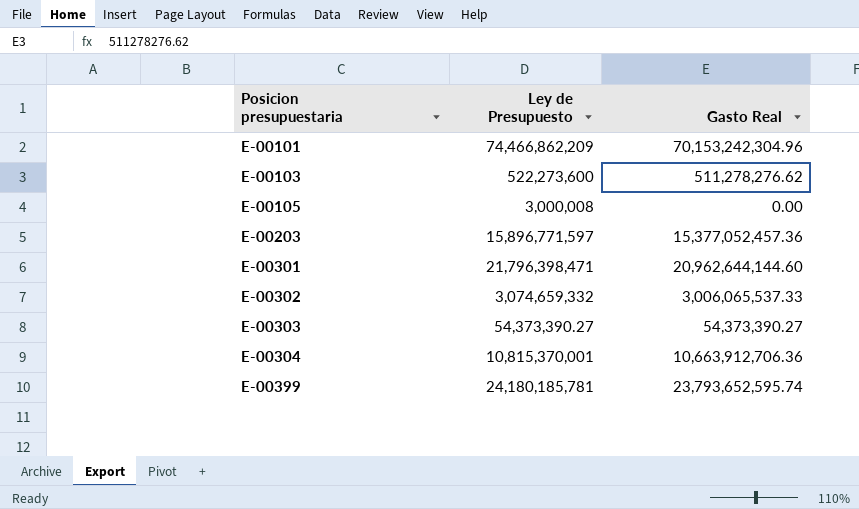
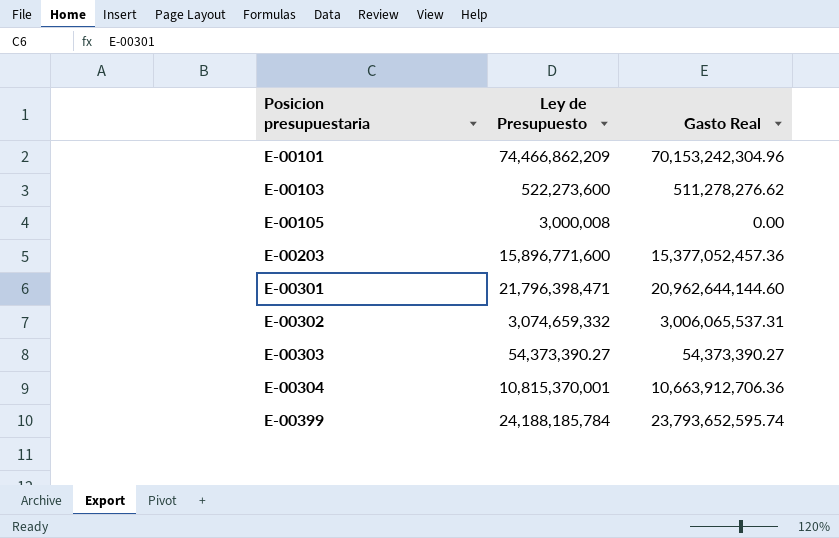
E-00203 | Ley de Presupuesto: 15,896,771,597 -> 15,896,771,600
E-00302 | Gasto Real: 3,006,065,537.33 -> 3,006,065,537.31
E-00399 | Ley de Presupuesto: 24,180,185,781 -> 24,188,185,784

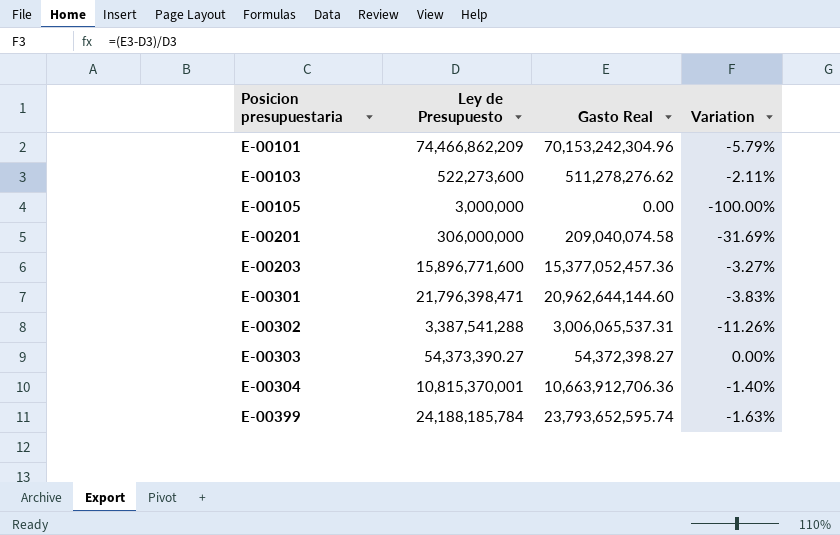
column Variation | formula: none -> ([Gasto Real] - [Ley de Presupuesto]) / [Ley de Presupuesto]
E-00105 | Ley de Presupuesto: 3,000,008 -> 3,000,000
row E-00201: none -> 306,000,000 | 209,040,074.58 | -31.69%
E-00302 | Ley de Presupuesto: 3,074,659,332 -> 3,387,541,288
E-00303 | Gasto Real: 54,373,390.27 -> 54,372,398.27

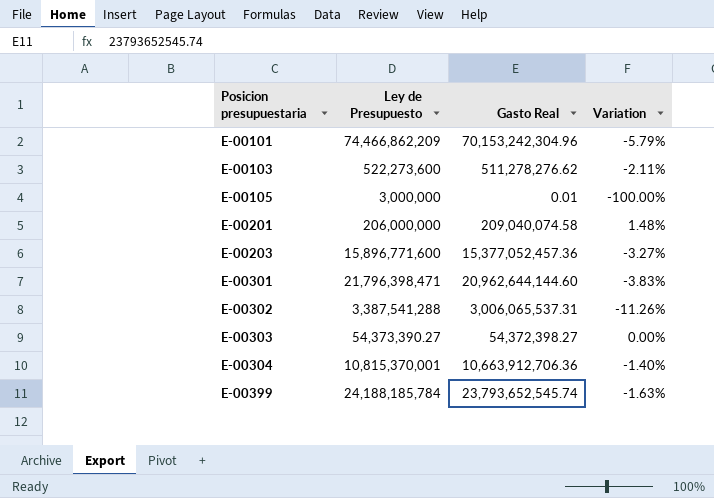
E-00105 | Gasto Real: 0.00 -> 0.01
E-00201 | Ley de Presupuesto: 306,000,000 -> 206,000,000
E-00201 | Variation: -31.69% -> 1.48%
E-00399 | Gasto Real: 23,793,652,595.74 -> 23,793,652,545.74

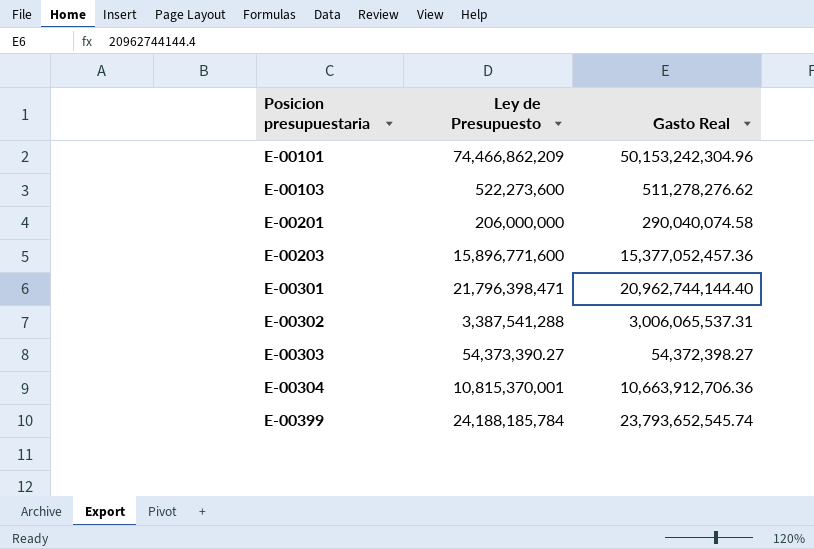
column Variation | formula: ([Gasto Real] - [Ley de Presupuesto]) / [Ley de Presupuesto] -> none
row E-00105: 3,000,000 | 0.01 | -100.00% -> none
E-00101 | Gasto Real: 70,153,242,304.96 -> 50,153,242,304.96
E-00201 | Gasto Real: 209,040,074.58 -> 290,040,074.58
E-00301 | Gasto Real: 20,962,644,144.60 -> 20,962,744,144.40

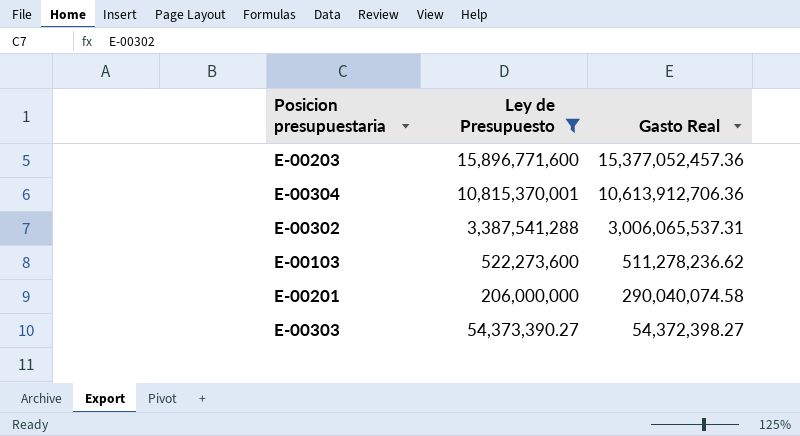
filter: none -> Ley de Presupuesto <= 15,896,771,600
row order: Posicion presupuestaria ascending -> Ley de Presupuesto descending
E-00304 | Gasto Real: 10,663,912,706.36 -> 10,613,912,706.36
E-00103 | Gasto Real: 511,278,276.62 -> 511,278,236.62

